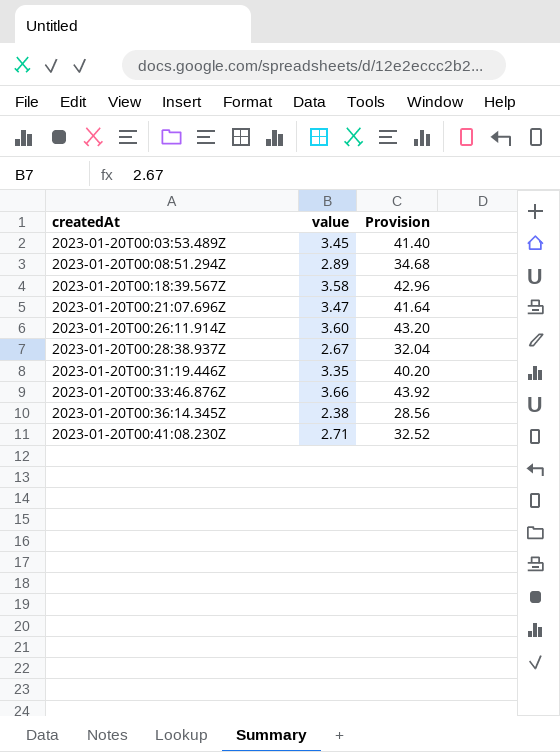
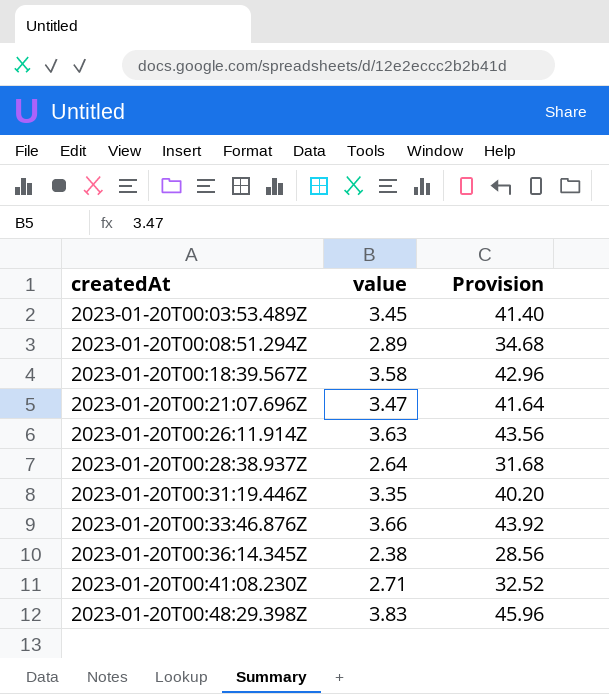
2023-01-20T00:26:11.914Z | value: 3.60 -> 3.63
2023-01-20T00:26:11.914Z | Provision: 43.20 -> 43.56
2023-01-20T00:28:38.937Z | value: 2.67 -> 2.64
2023-01-20T00:28:38.937Z | Provision: 32.04 -> 31.68
row 2023-01-20T00:48:29.398Z: none -> 3.83 | 45.96

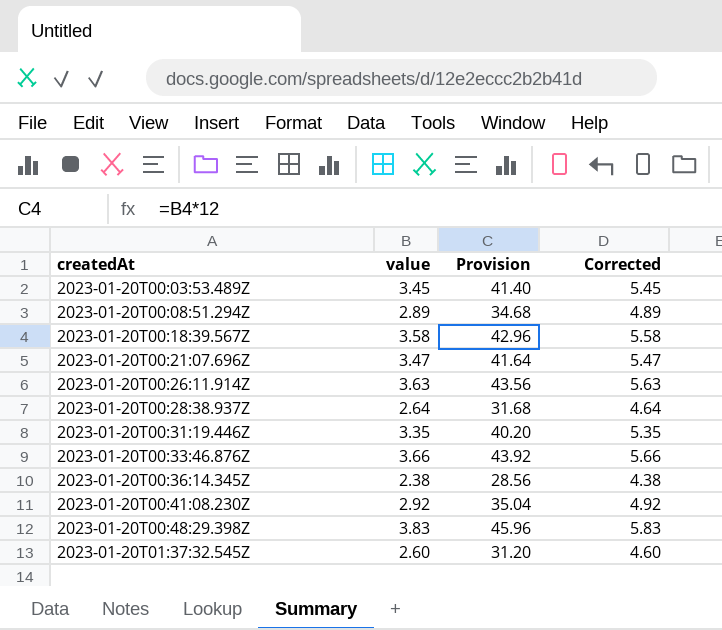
column Corrected | formula: none -> [value] + 2
2023-01-20T00:41:08.230Z | value: 2.71 -> 2.92
2023-01-20T00:41:08.230Z | Provision: 32.52 -> 35.04
row 2023-01-20T01:37:32.545Z: none -> 2.60 | 31.20 | 4.60

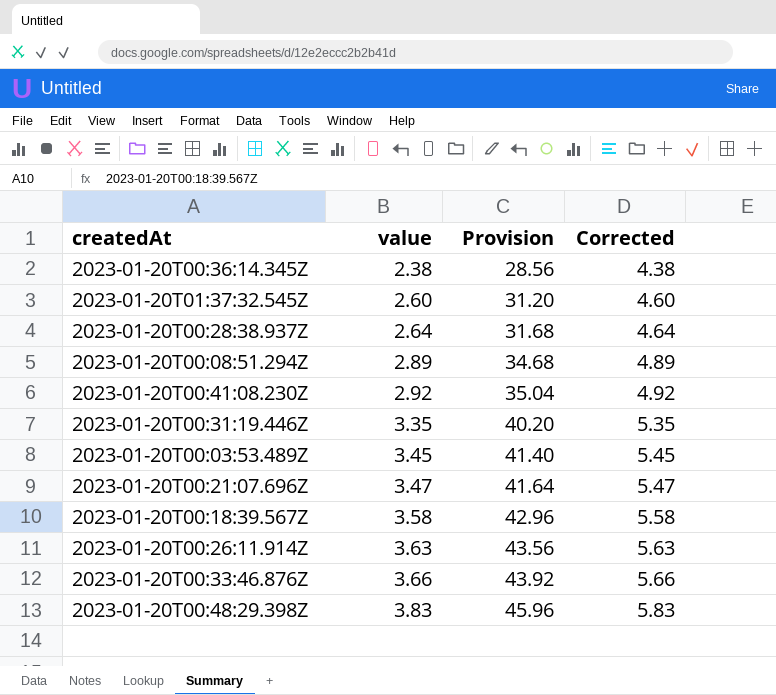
row order: createdAt ascending -> value ascending

